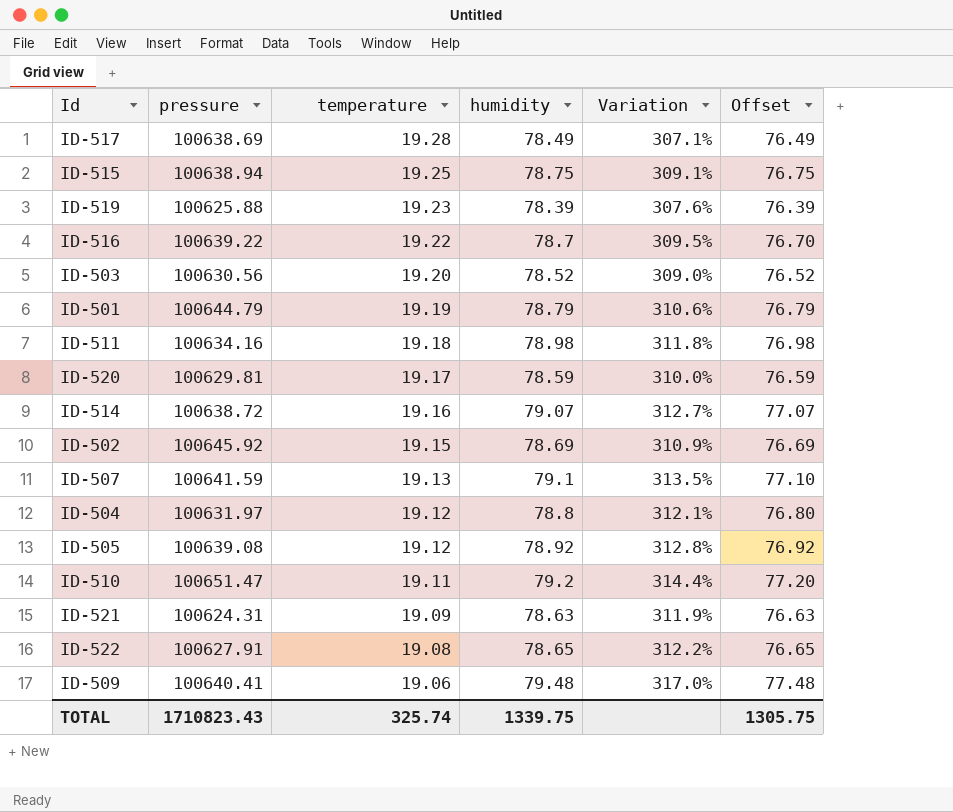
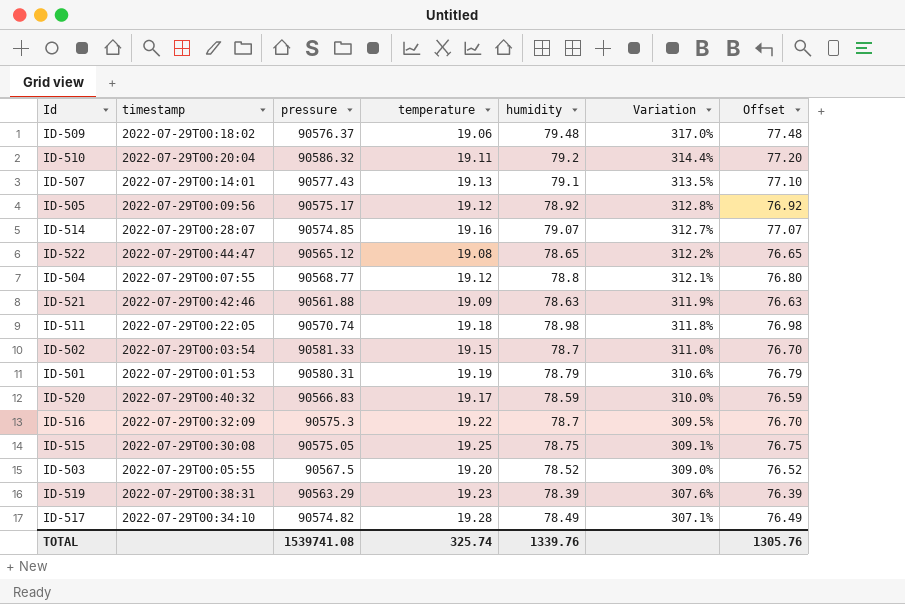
row order: temperature descending -> Variation descending
column timestamp | position: none -> 2
ID-509 | pressure: 100640.41 -> 90576.37
ID-510 | pressure: 100651.47 -> 90586.32
ID-507 | pressure: 100641.59 -> 90577.43
ID-505 | pressure: 100639.08 -> 90575.17
ID-514 | pressure: 100638.72 -> 90574.85
ID-522 | pressure: 100627.91 -> 90565.12
ID-504 | pressure: 100631.97 -> 90568.77
ID-521 | pressure: 100624.31 -> 90561.88
ID-511 | pressure: 100634.16 -> 90570.74
ID-502 | pressure: 100645.92 -> 90581.33
ID-502 | humidity: 78.69 -> 78.7
ID-502 | Variation: 310.9% -> 311.0%
ID-502 | Offset: 76.69 -> 76.70
ID-501 | pressure: 100644.79 -> 90580.31
ID-520 | pressure: 100629.81 -> 90566.83
ID-516 | pressure: 100639.22 -> 90575.3
ID-515 | pressure: 100638.94 -> 90575.05
ID-503 | pressure: 100630.56 -> 90567.5
ID-519 | pressure: 100625.88 -> 90563.29
ID-517 | pressure: 100638.69 -> 90574.82
TOTAL | pressure: 1710823.43 -> 1539741.08
TOTAL | humidity: 1339.75 -> 1339.76
TOTAL | Offset: 1305.75 -> 1305.76

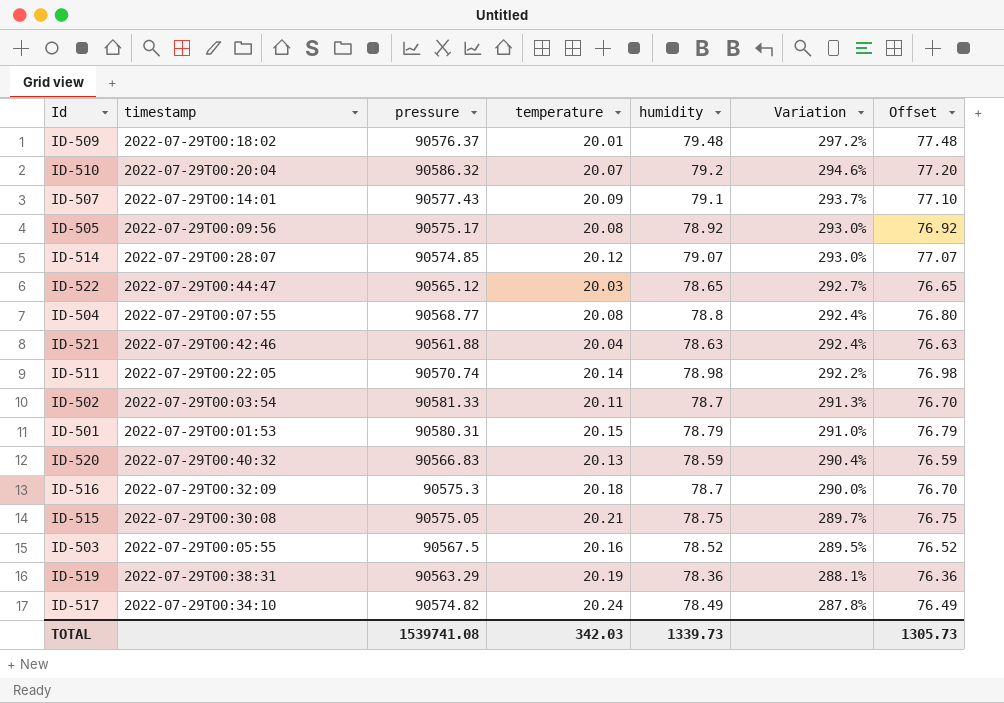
ID-509 | temperature: 19.06 -> 20.01
ID-509 | Variation: 317.0% -> 297.2%
ID-510 | temperature: 19.11 -> 20.07
ID-510 | Variation: 314.4% -> 294.6%
ID-507 | temperature: 19.13 -> 20.09
ID-507 | Variation: 313.5% -> 293.7%
ID-505 | temperature: 19.12 -> 20.08
ID-505 | Variation: 312.8% -> 293.0%
ID-514 | temperature: 19.16 -> 20.12
ID-514 | Variation: 312.7% -> 293.0%
ID-522 | temperature: 19.08 -> 20.03
ID-522 | Variation: 312.2% -> 292.7%
ID-504 | temperature: 19.12 -> 20.08
ID-504 | Variation: 312.1% -> 292.4%
ID-521 | temperature: 19.09 -> 20.04
ID-521 | Variation: 311.9% -> 292.4%
ID-511 | temperature: 19.18 -> 20.14
ID-511 | Variation: 311.8% -> 292.2%
ID-502 | temperature: 19.15 -> 20.11
ID-502 | Variation: 311.0% -> 291.3%
ID-501 | temperature: 19.19 -> 20.15
ID-501 | Variation: 310.6% -> 291.0%
ID-520 | temperature: 19.17 -> 20.13
ID-520 | Variation: 310.0% -> 290.4%
ID-516 | temperature: 19.22 -> 20.18
ID-516 | Variation: 309.5% -> 290.0%
ID-515 | temperature: 19.25 -> 20.21
ID-515 | Variation: 309.1% -> 289.7%
ID-503 | temperature: 19.20 -> 20.16
ID-503 | Variation: 309.0% -> 289.5%
ID-519 | temperature: 19.23 -> 20.19
ID-519 | humidity: 78.39 -> 78.36
ID-519 | Variation: 307.6% -> 288.1%
ID-519 | Offset: 76.39 -> 76.36
ID-517 | temperature: 19.28 -> 20.24
ID-517 | Variation: 307.1% -> 287.8%
TOTAL | temperature: 325.74 -> 342.03
TOTAL | humidity: 1339.76 -> 1339.73
TOTAL | Offset: 1305.76 -> 1305.73

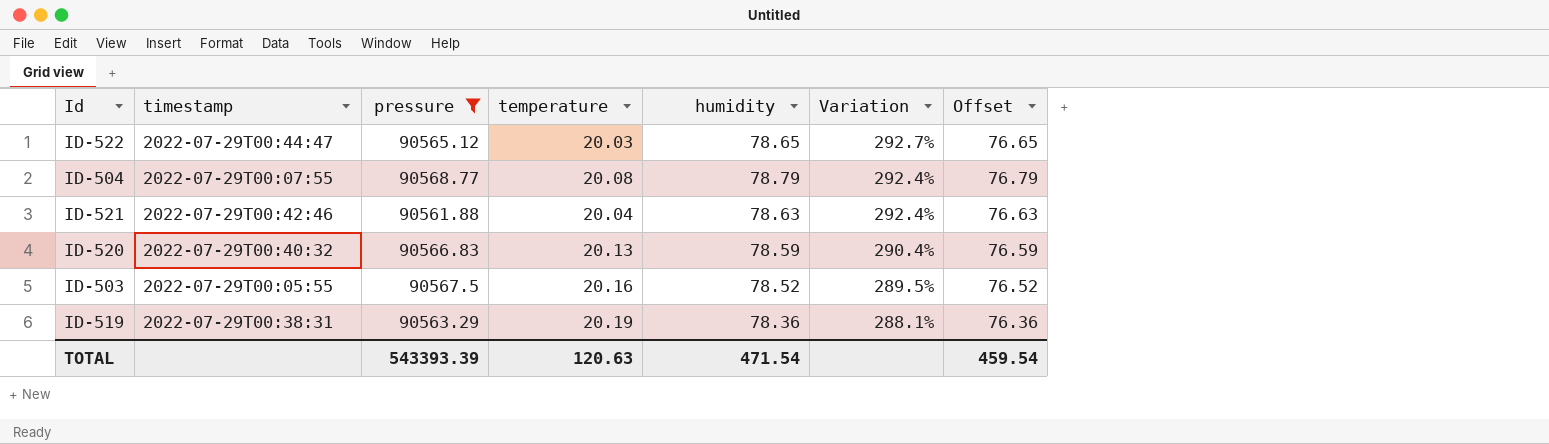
filter: none -> pressure <= 90568.77
ID-504 | humidity: 78.8 -> 78.79
ID-504 | Offset: 76.80 -> 76.79
TOTAL | pressure: 1539741.08 -> 543393.39
TOTAL | temperature: 342.03 -> 120.63
TOTAL | humidity: 1339.73 -> 471.54
TOTAL | Offset: 1305.73 -> 459.54

